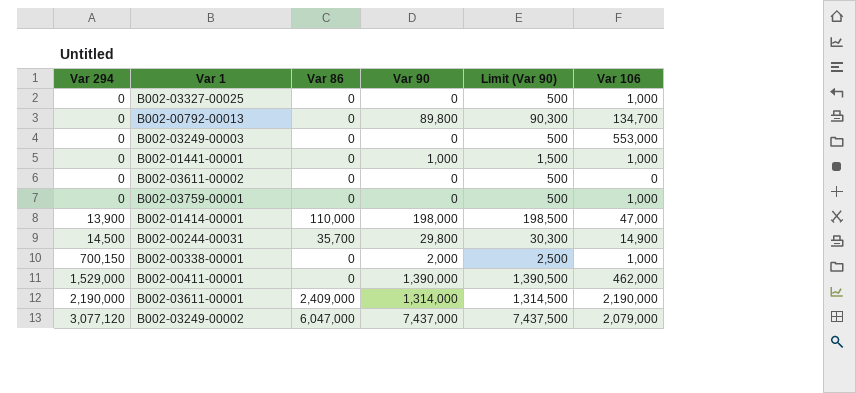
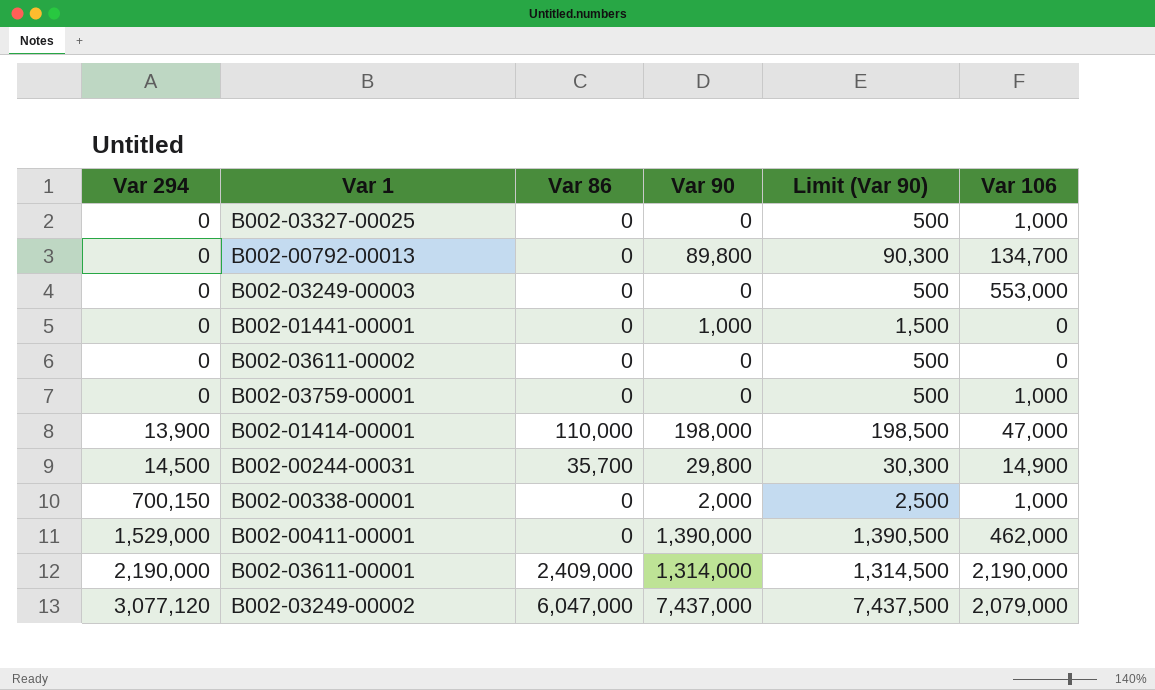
B002-01441-00001 | Var 106: 1,000 -> 0

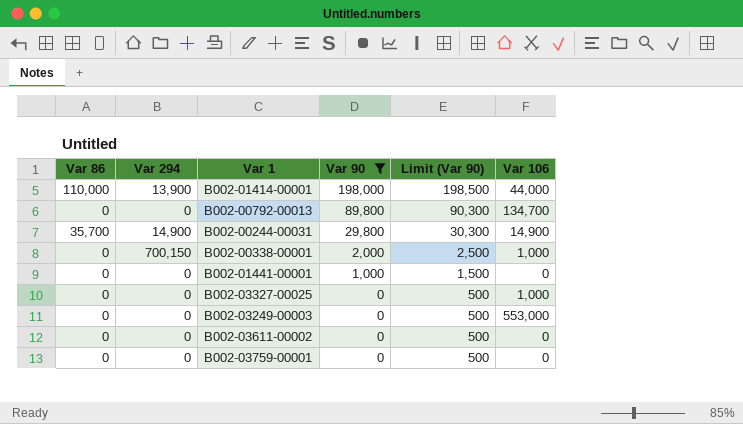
filter: none -> Var 90 <= 198,000
row order: Var 294 ascending -> Var 90 descending
column Var 86 | position: 3 -> 1
B002-01414-00001 | Var 106: 47,000 -> 44,000
B002-00244-00031 | Var 294: 14,500 -> 14,900
B002-03759-00001 | Var 106: 1,000 -> 0

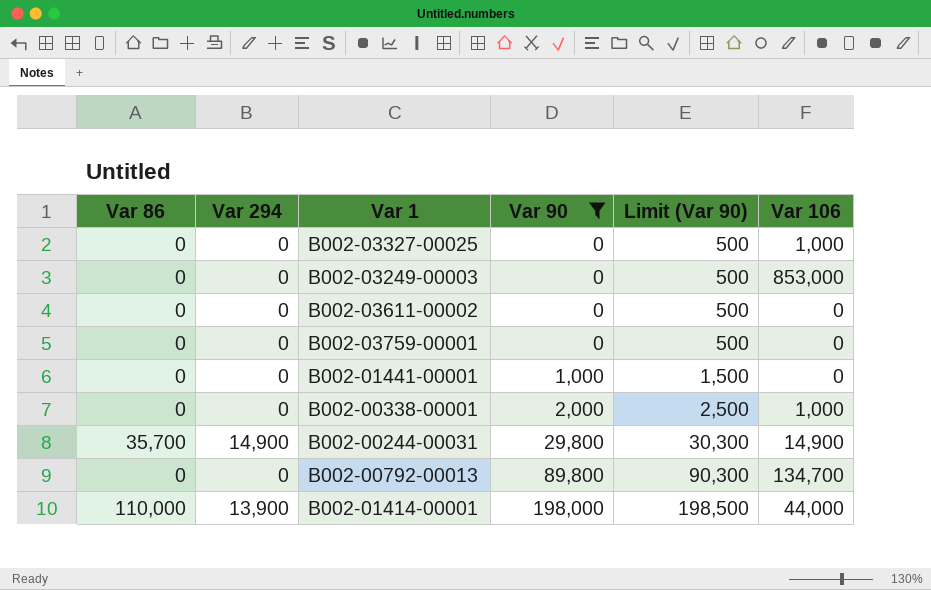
row order: Var 90 descending -> Var 90 ascending
B002-03249-00003 | Var 106: 553,000 -> 853,000
B002-00338-00001 | Var 294: 700,150 -> 0

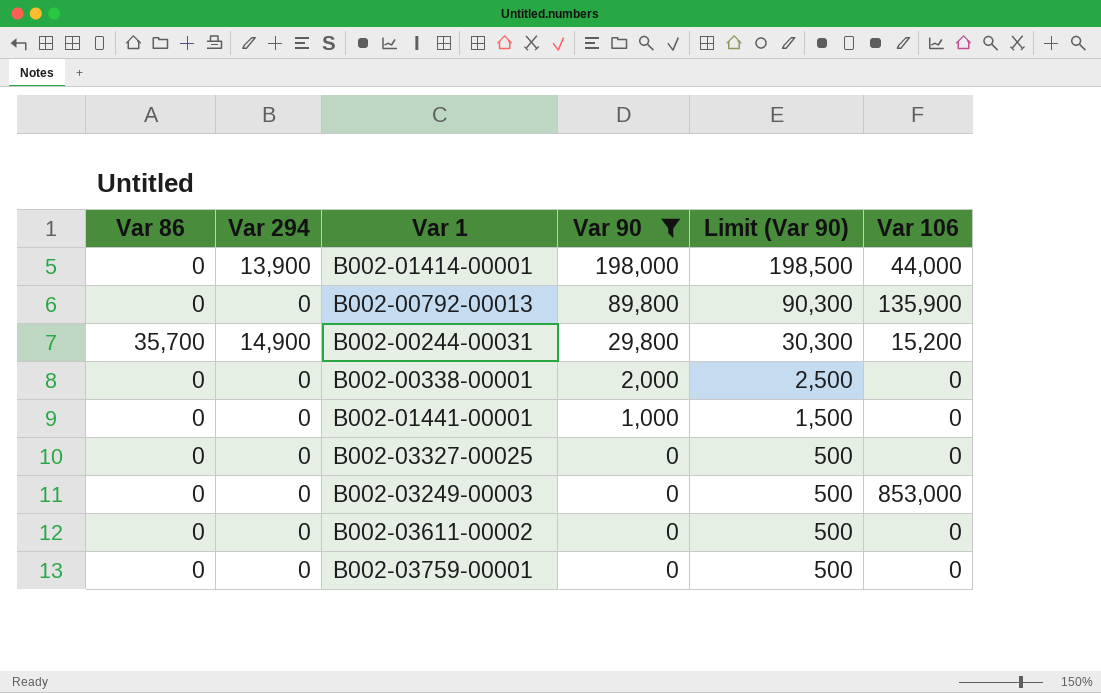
row order: Var 90 ascending -> Var 90 descending
B002-01414-00001 | Var 86: 110,000 -> 0
B002-00792-00013 | Var 106: 134,700 -> 135,900
B002-00244-00031 | Var 106: 14,900 -> 15,200
B002-00338-00001 | Var 106: 1,000 -> 0
B002-03327-00025 | Var 106: 1,000 -> 0

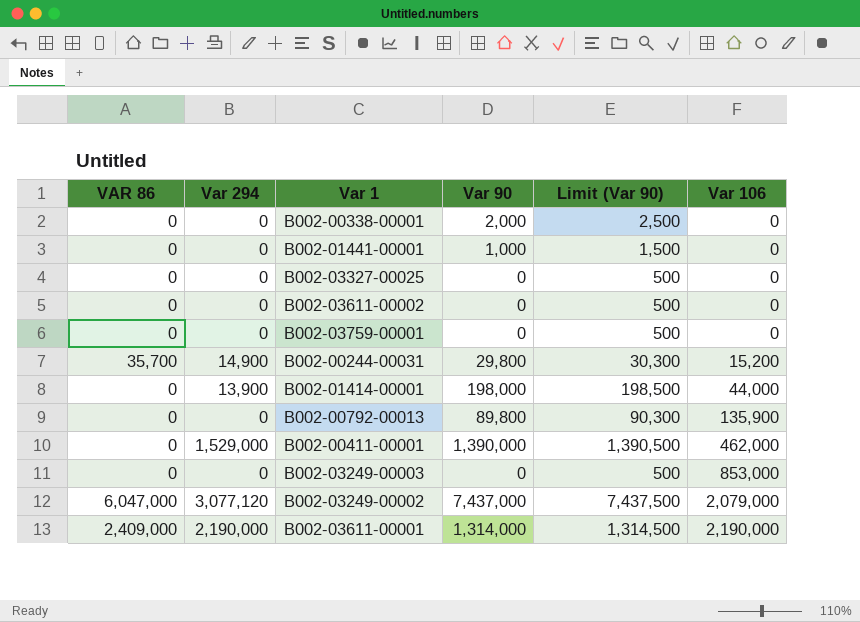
filter: Var 90 <= 198,000 -> none
row order: Var 90 descending -> Var 106 ascending
column name: Var 86 -> VAR 86

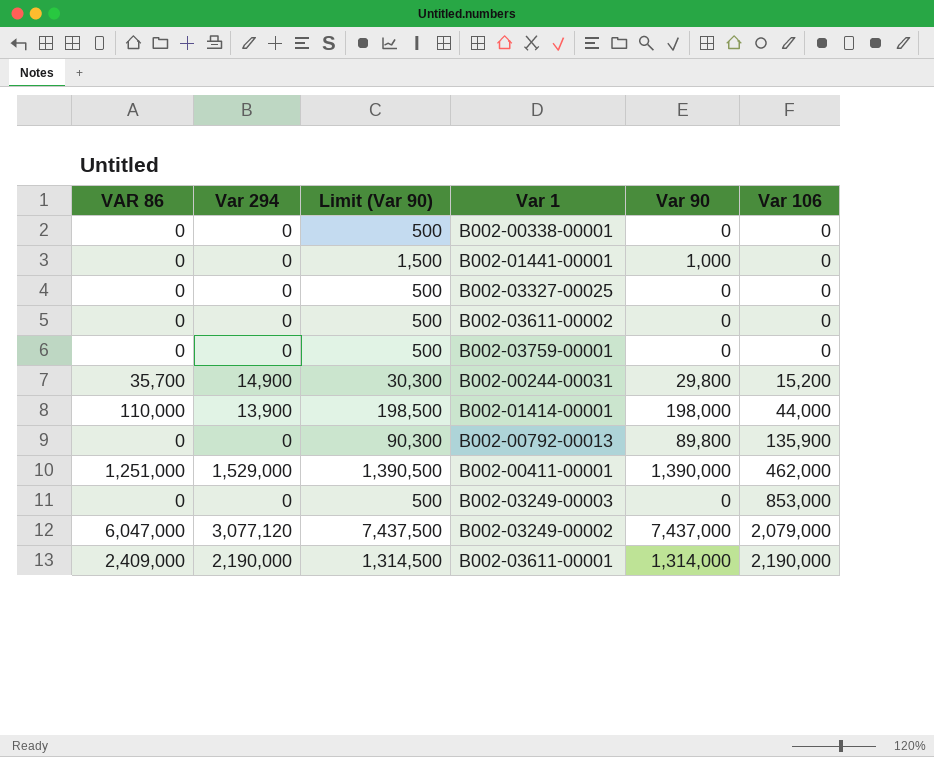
column Limit (Var 90) | position: 5 -> 3
B002-00338-00001 | Limit (Var 90): 2,500 -> 500
B002-00338-00001 | Var 90: 2,000 -> 0
B002-01414-00001 | VAR 86: 0 -> 110,000
B002-00411-00001 | VAR 86: 0 -> 1,251,000

